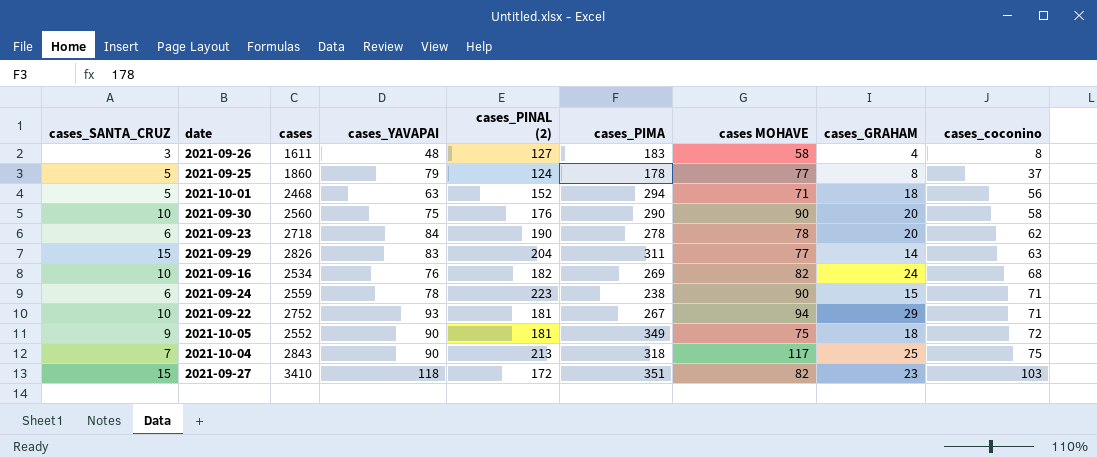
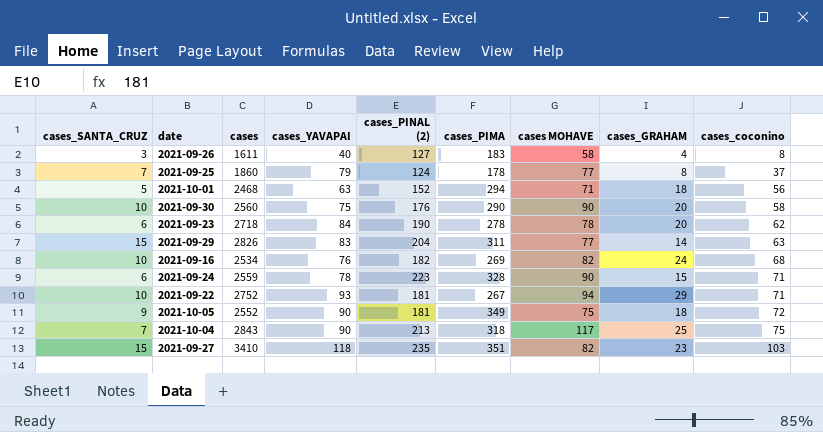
2021-09-26 | cases_YAVAPAI: 48 -> 40
2021-09-25 | cases_SANTA_CRUZ: 5 -> 7
2021-09-24 | cases_PIMA: 238 -> 328
2021-09-27 | cases_PINAL (2): 172 -> 235

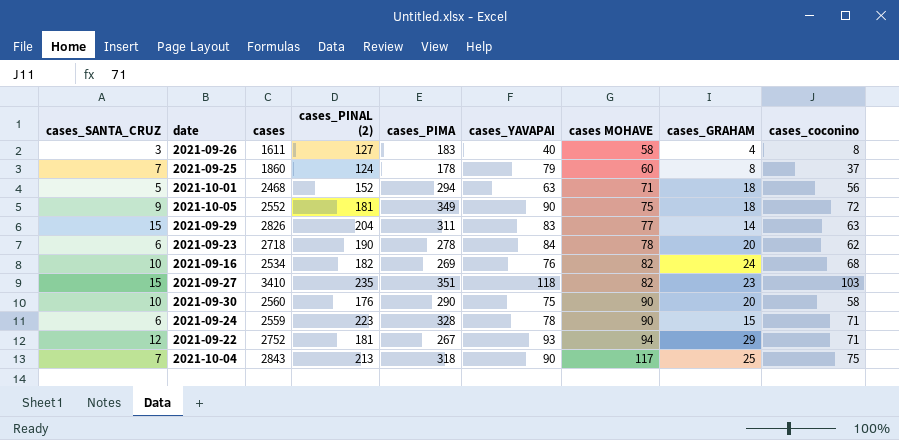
row order: cases_coconino ascending -> cases MOHAVE ascending
column cases_YAVAPAI | position: 4 -> 6
2021-09-25 | cases MOHAVE: 77 -> 60
2021-09-22 | cases_SANTA_CRUZ: 10 -> 12

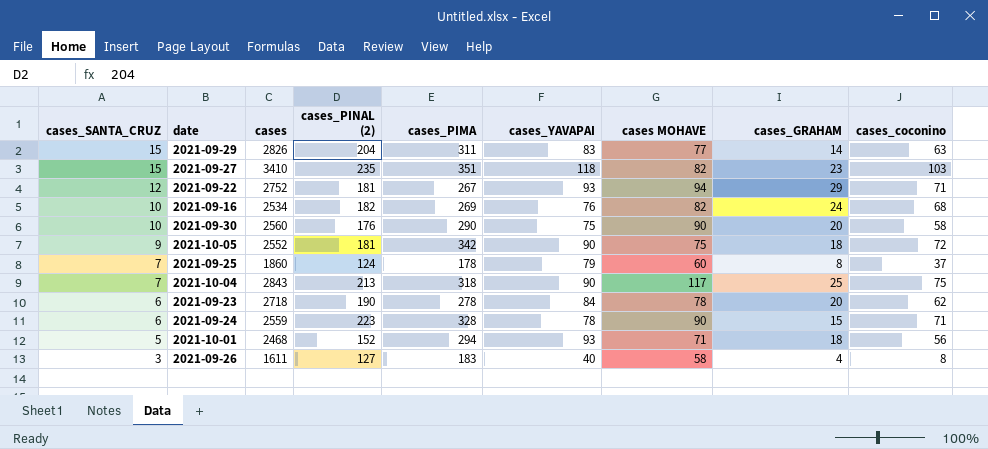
row order: cases MOHAVE ascending -> cases_SANTA_CRUZ descending
2021-10-05 | cases_PIMA: 349 -> 342
2021-10-01 | cases_YAVAPAI: 63 -> 93

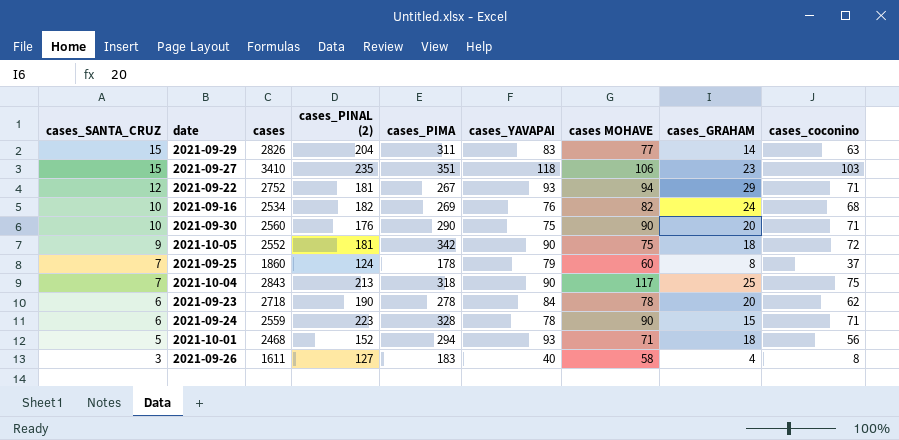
2021-09-27 | cases MOHAVE: 82 -> 106
2021-09-30 | cases_coconino: 58 -> 71

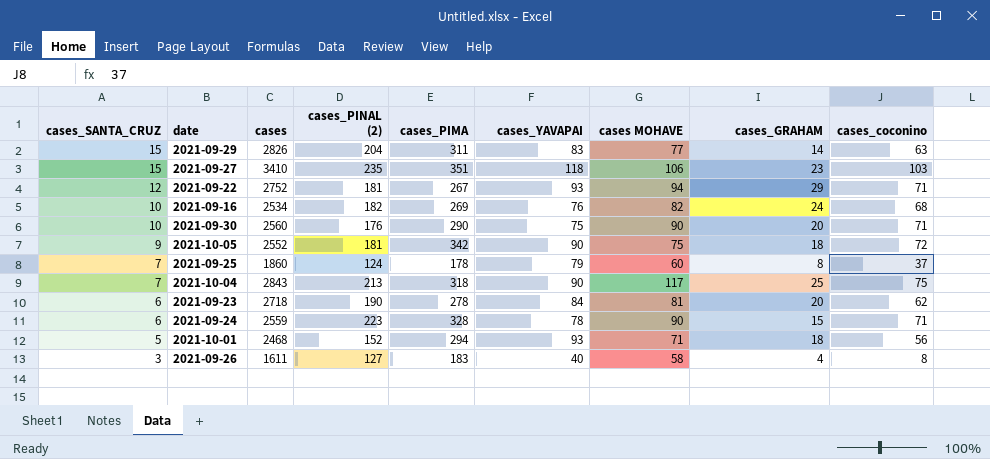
2021-09-23 | cases MOHAVE: 78 -> 81

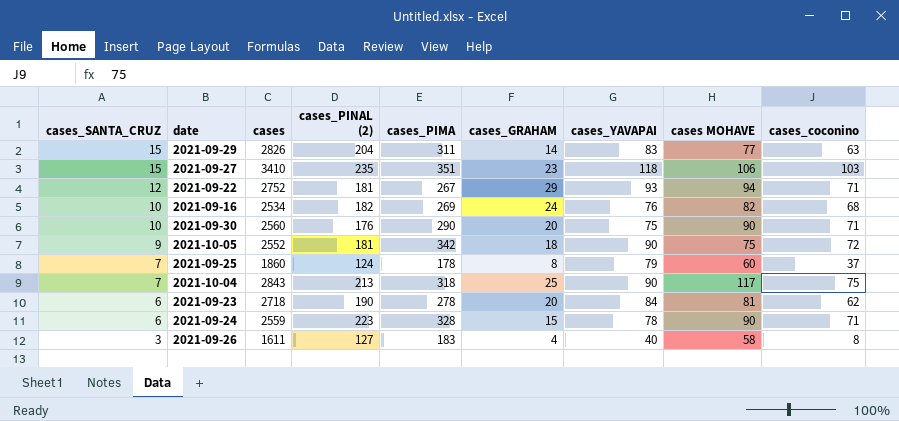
column cases_GRAHAM | position: 8 -> 6
row 2021-10-01: 5 | 2468 | 152 | 294 | 93 | 71 | 18 | 56 -> none

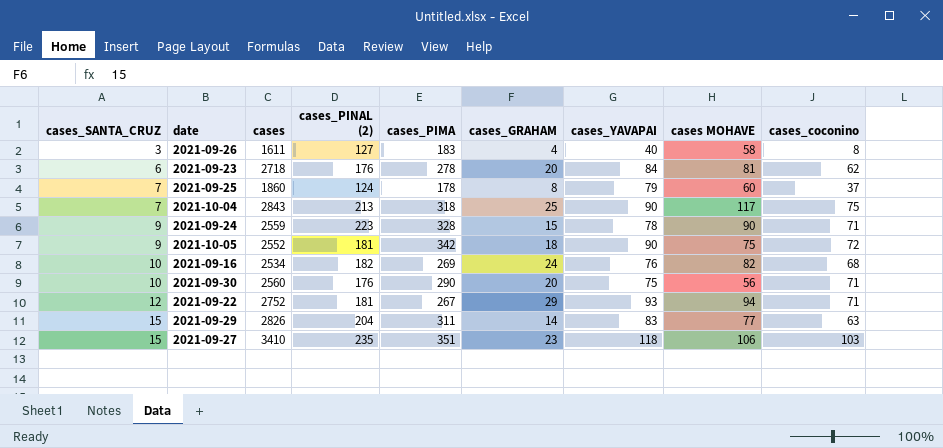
row order: cases_SANTA_CRUZ descending -> cases_SANTA_CRUZ ascending
2021-09-23 | cases_PINAL (2): 190 -> 176
2021-09-24 | cases_SANTA_CRUZ: 6 -> 9
2021-09-30 | cases MOHAVE: 90 -> 56

